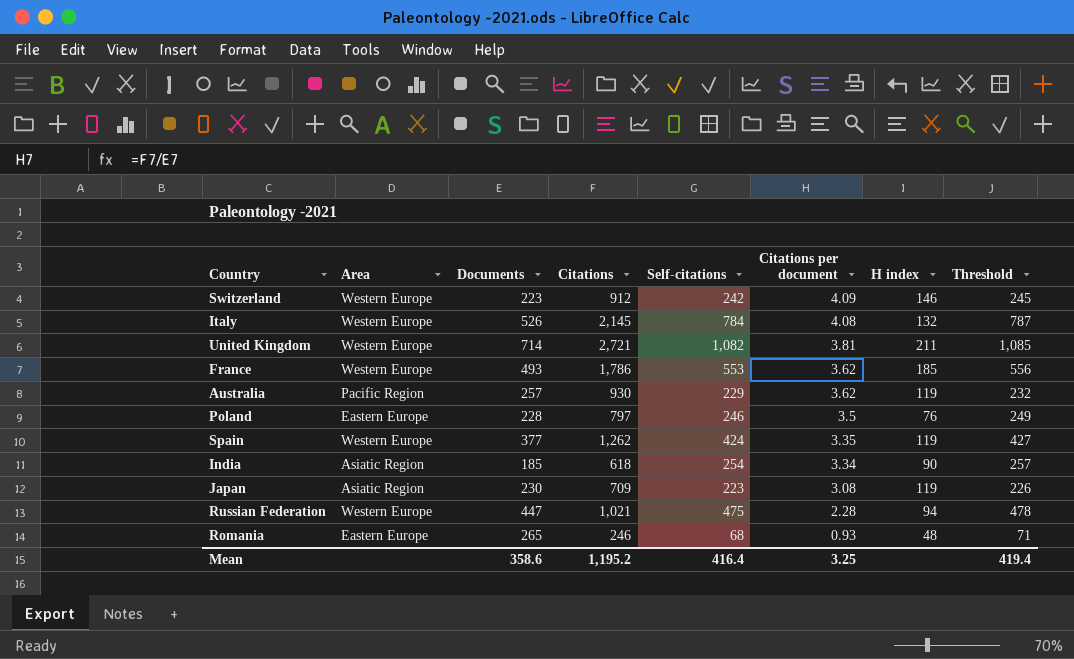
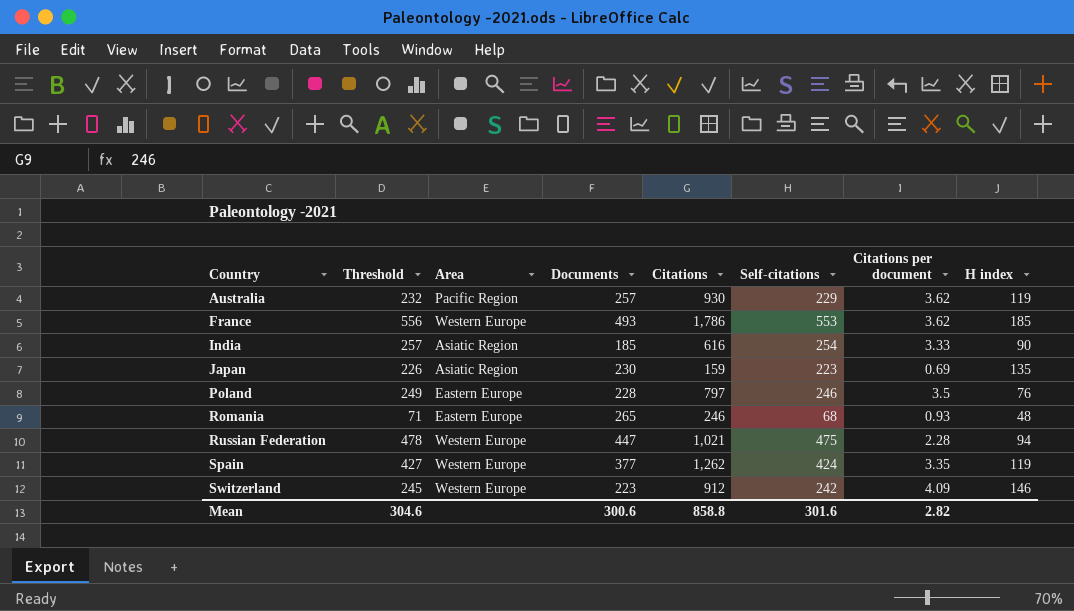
row order: Citations per document descending -> Country ascending
column Threshold | position: 8 -> 2
row Italy: Western Europe | 526 | 2,145 | 784 | 4.08 | 132 | 787 -> none
row United Kingdom: Western Europe | 714 | 2,721 | 1,082 | 3.81 | 211 | 1,085 -> none
India | Citations: 618 -> 616
India | Citations per document: 3.34 -> 3.33
Japan | Citations: 709 -> 159
Japan | Citations per document: 3.08 -> 0.69
Japan | H index: 119 -> 135
Mean | Threshold: 419.4 -> 304.6
Mean | Documents: 358.6 -> 300.6
Mean | Citations: 1,195.2 -> 858.8
Mean | Self-citations: 416.4 -> 301.6
Mean | Citations per document: 3.25 -> 2.82

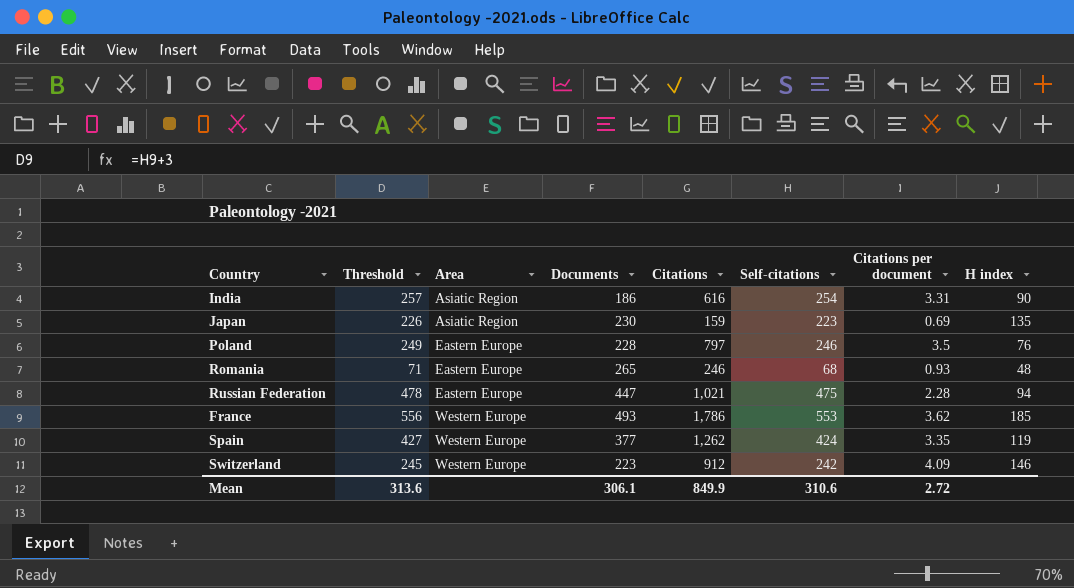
row order: Country ascending -> Area ascending
row Australia: 232 | Pacific Region | 257 | 930 | 229 | 3.62 | 119 -> none
India | Documents: 185 -> 186
India | Citations per document: 3.33 -> 3.31
Russian Federation | Area: Western Europe -> Eastern Europe
Mean | Threshold: 304.6 -> 313.6
Mean | Documents: 300.6 -> 306.1
Mean | Citations: 858.8 -> 849.9
Mean | Self-citations: 301.6 -> 310.6
Mean | Citations per document: 2.82 -> 2.72

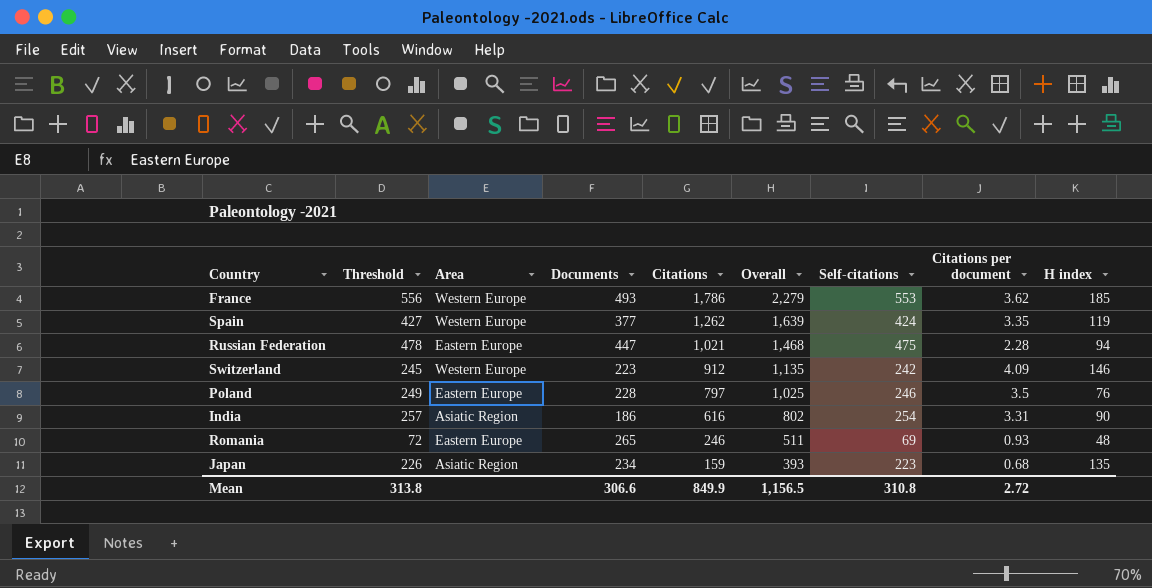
row order: Area ascending -> Citations descending
column Overall | formula: none -> [Documents] + [Citations]
Romania | Threshold: 71 -> 72
Romania | Self-citations: 68 -> 69
Japan | Documents: 230 -> 234
Japan | Citations per document: 0.69 -> 0.68
Mean | Threshold: 313.6 -> 313.8
Mean | Documents: 306.1 -> 306.6
Mean | Self-citations: 310.6 -> 310.8

